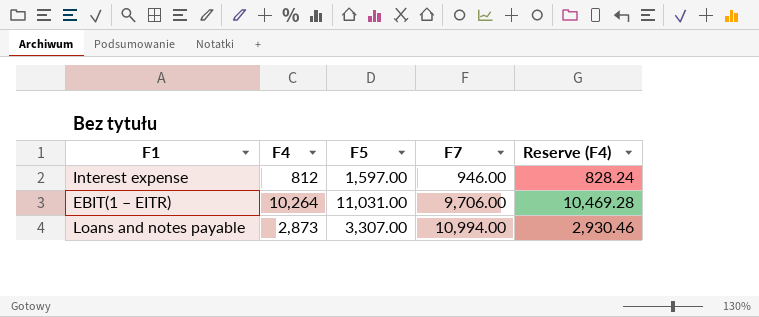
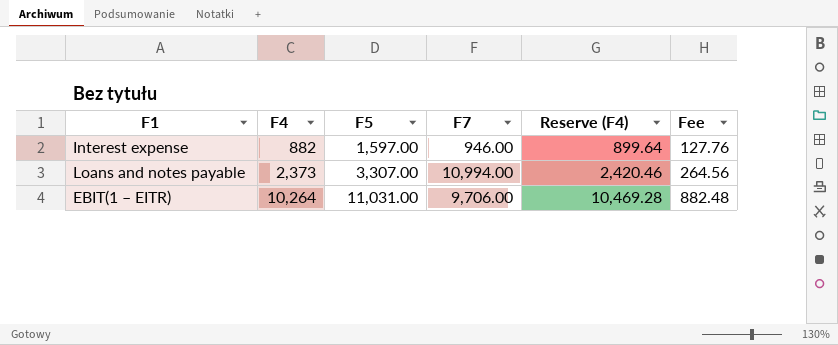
row order: F7 ascending -> F4 ascending
column Fee | formula: none -> [F5] * 0.08
Interest expense | F4: 812 -> 882
Interest expense | Reserve (F4): 828.24 -> 899.64
Loans and notes payable | F4: 2,873 -> 2,373
Loans and notes payable | Reserve (F4): 2,930.46 -> 2,420.46

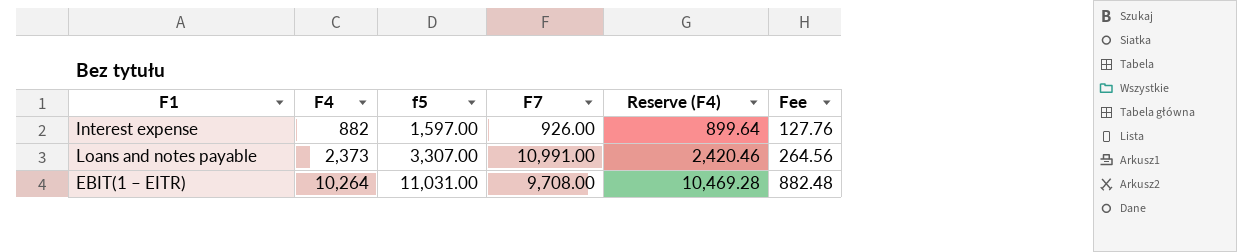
column name: F5 -> f5
Interest expense | F7: 946.00 -> 926.00
Loans and notes payable | F7: 10,994.00 -> 10,991.00
EBIT(1 – EITR) | F7: 9,706.00 -> 9,708.00

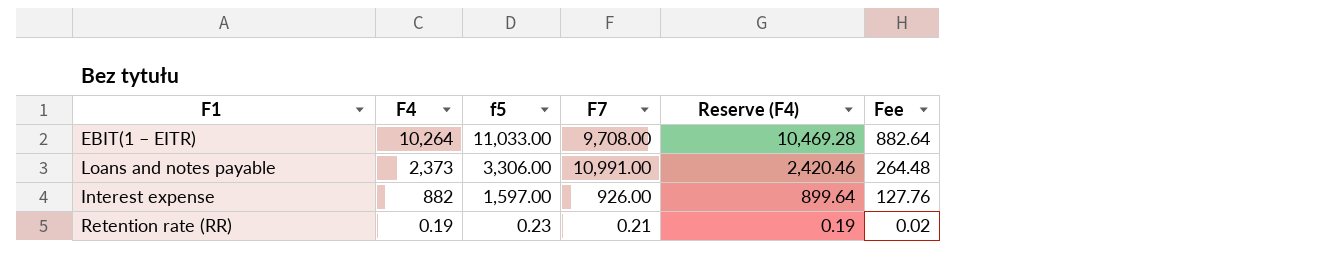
row order: F4 ascending -> F4 descending
EBIT(1 – EITR) | f5: 11,031.00 -> 11,033.00
EBIT(1 – EITR) | Fee: 882.48 -> 882.64
Loans and notes payable | f5: 3,307.00 -> 3,306.00
Loans and notes payable | Fee: 264.56 -> 264.48
row Retention rate (RR): none -> 0.19 | 0.23 | 0.21 | 0.19 | 0.02

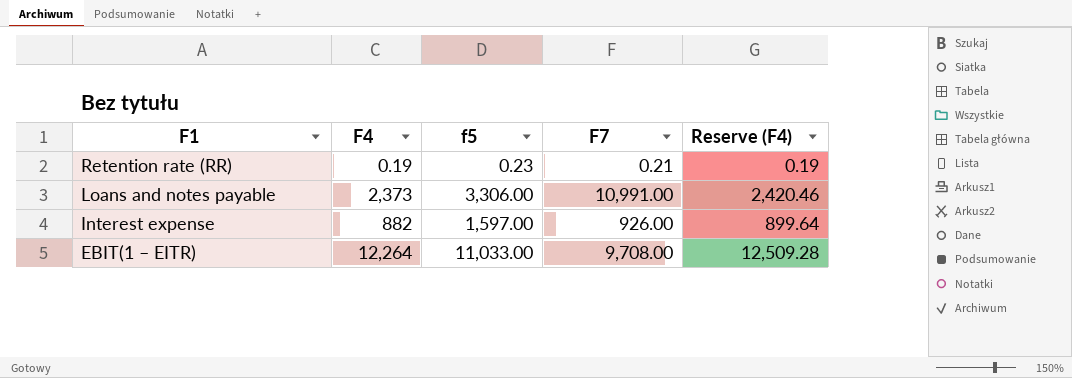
row order: F4 descending -> F1 descending
column Fee | formula: [f5] * 0.08 -> none
EBIT(1 – EITR) | F4: 10,264 -> 12,264
EBIT(1 – EITR) | Reserve (F4): 10,469.28 -> 12,509.28

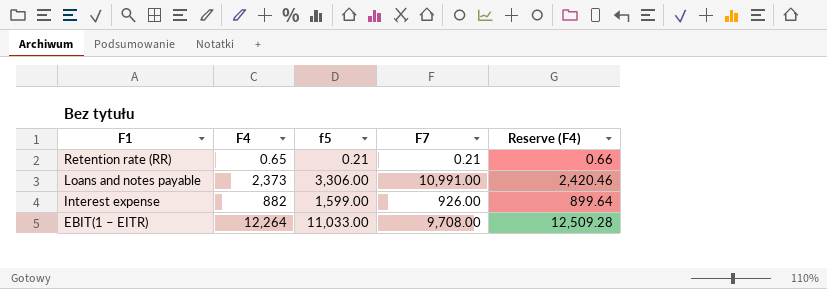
Retention rate (RR) | F4: 0.19 -> 0.65
Retention rate (RR) | f5: 0.23 -> 0.21
Retention rate (RR) | Reserve (F4): 0.19 -> 0.66
Interest expense | f5: 1,597.00 -> 1,599.00

